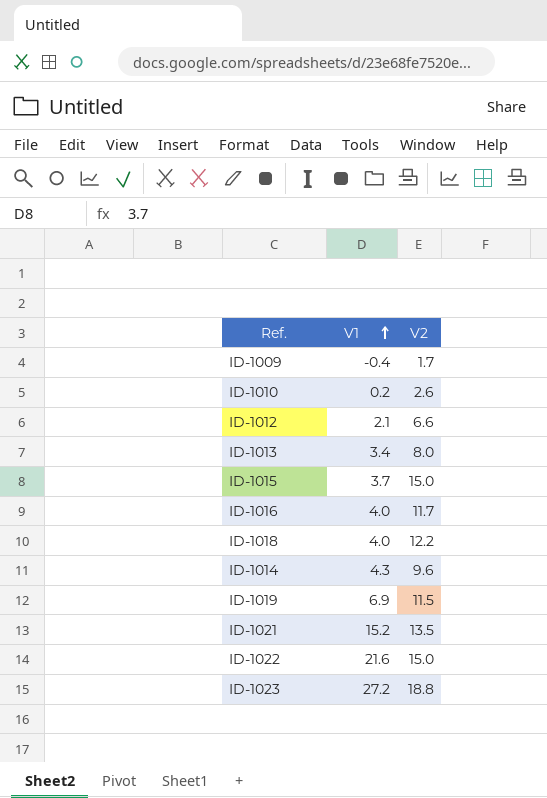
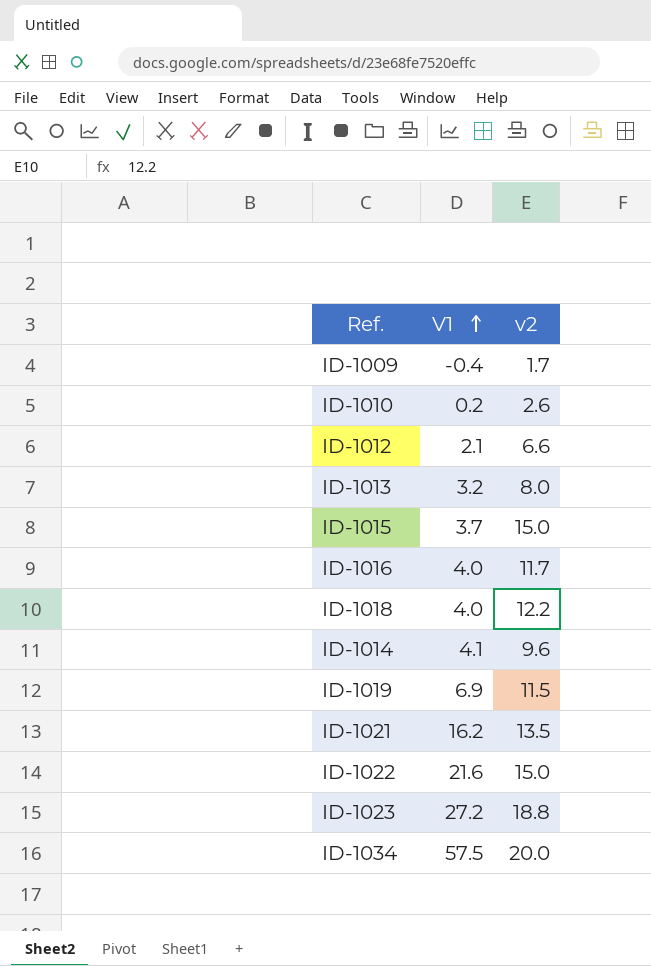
column name: V2 -> v2
ID-1013 | V1: 3.4 -> 3.2
ID-1014 | V1: 4.3 -> 4.1
ID-1021 | V1: 15.2 -> 16.2
row ID-1034: none -> 57.5 | 20.0

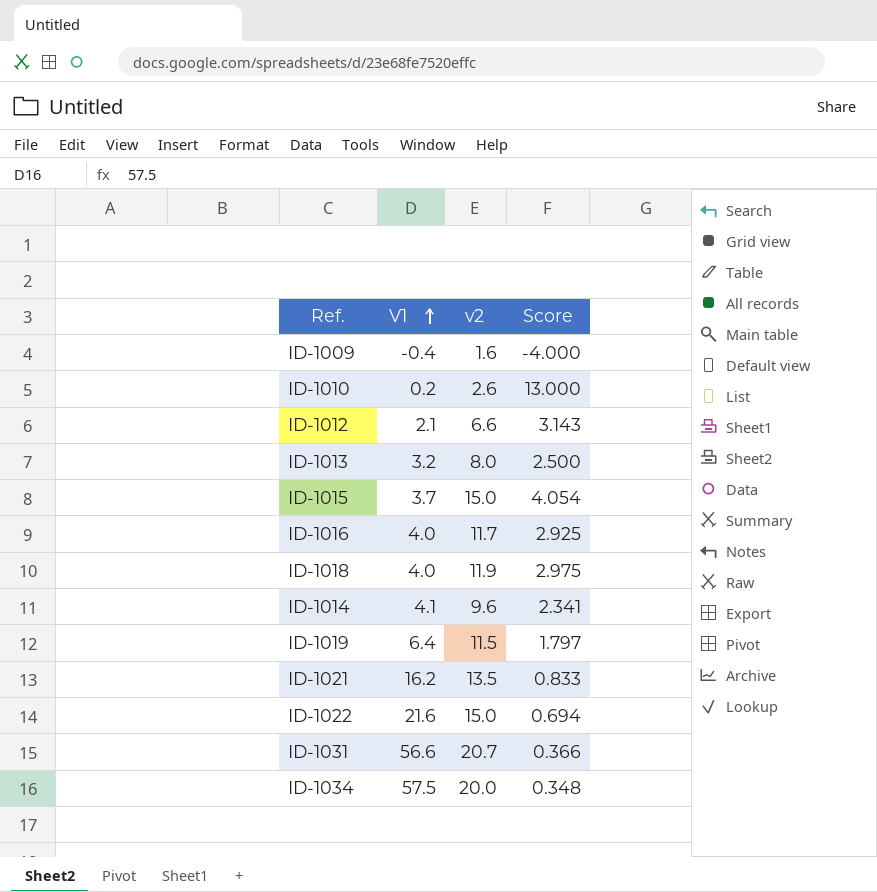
column Score | formula: none -> [v2] / [V1]
row ID-1023: 27.2 | 18.8 -> none
ID-1009 | v2: 1.7 -> 1.6
ID-1018 | v2: 12.2 -> 11.9
ID-1019 | V1: 6.9 -> 6.4
row ID-1031: none -> 56.6 | 20.7 | 0.366

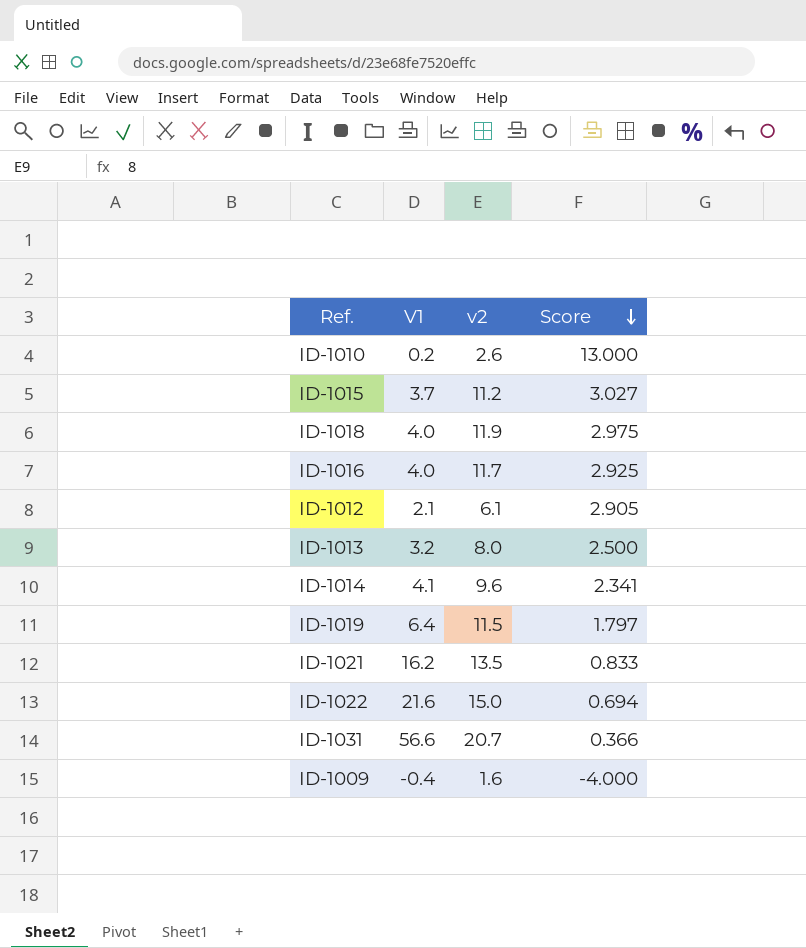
row order: V1 ascending -> Score descending
row ID-1034: 57.5 | 20.0 | 0.348 -> none
ID-1015 | v2: 15.0 -> 11.2
ID-1015 | Score: 4.054 -> 3.027
ID-1012 | v2: 6.6 -> 6.1
ID-1012 | Score: 3.143 -> 2.905

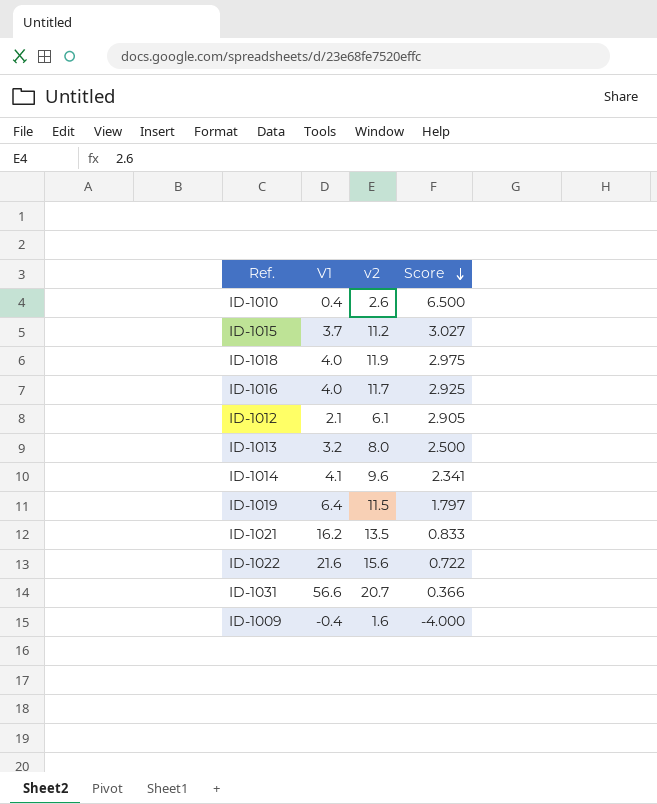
ID-1010 | V1: 0.2 -> 0.4
ID-1010 | Score: 13.000 -> 6.500
ID-1022 | v2: 15.0 -> 15.6
ID-1022 | Score: 0.694 -> 0.722

